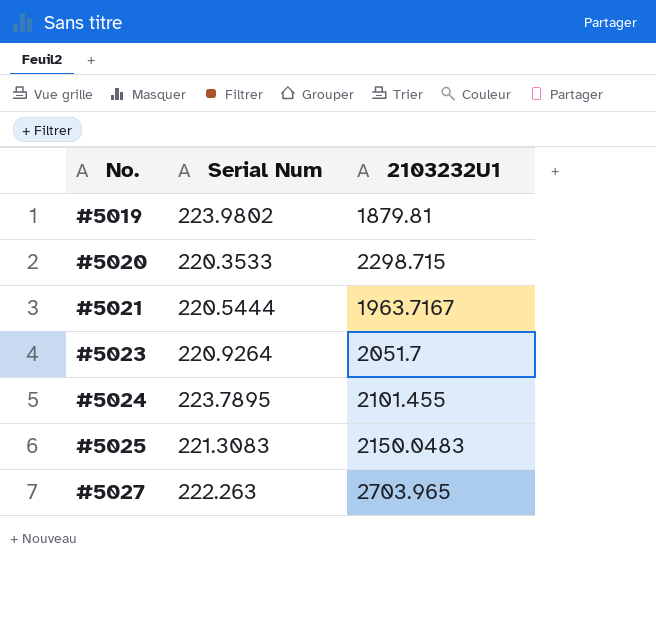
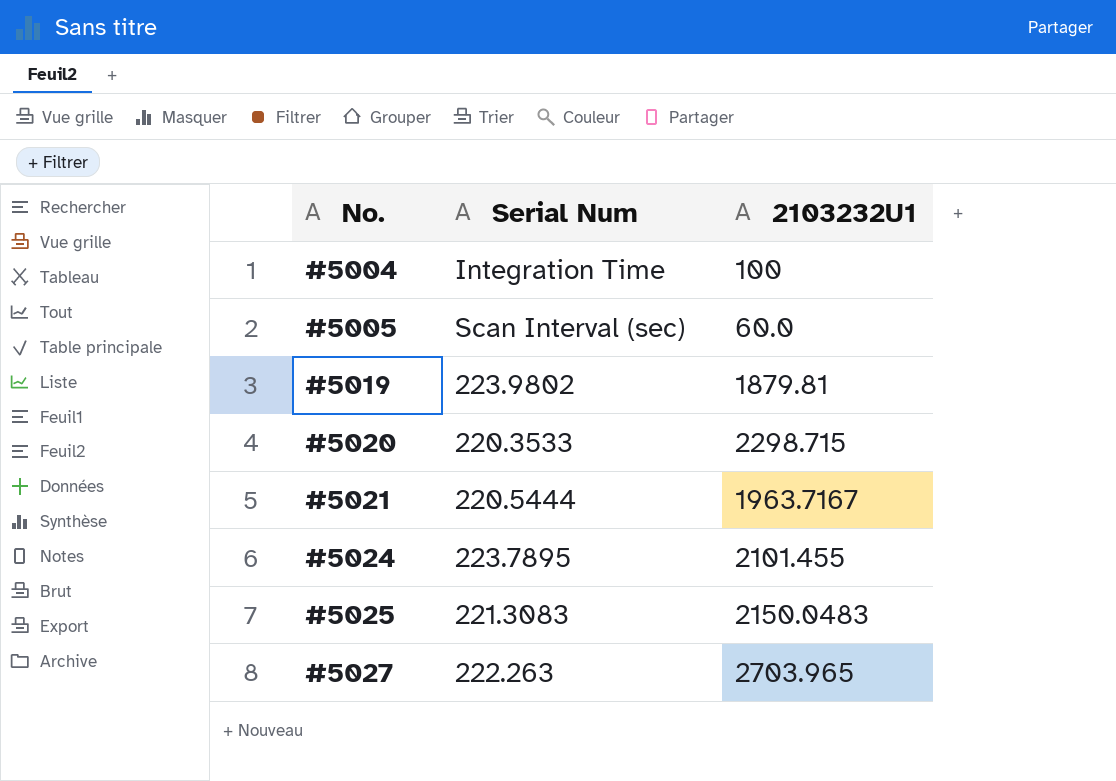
row #5023: 220.9264 | 2051.7 -> none
row #5004: none -> Integration Time | 100
row #5005: none -> Scan Interval (sec) | 60.0

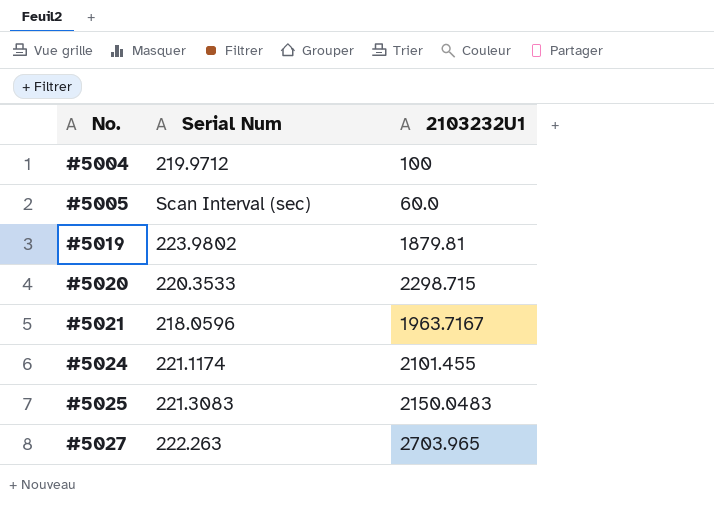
#5004 | Serial Num: Integration Time -> 219.9712
#5021 | Serial Num: 220.5444 -> 218.0596
#5024 | Serial Num: 223.7895 -> 221.1174

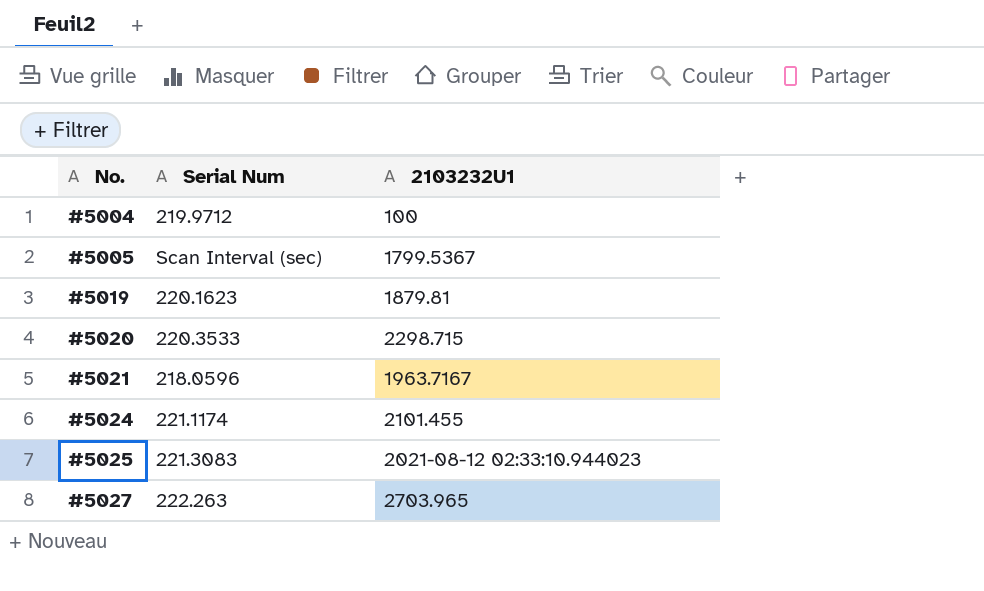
#5005 | 2103232U1: 60.0 -> 1799.5367
#5019 | Serial Num: 223.9802 -> 220.1623
#5025 | 2103232U1: 2150.0483 -> 2021-08-12 02:33:10.944023

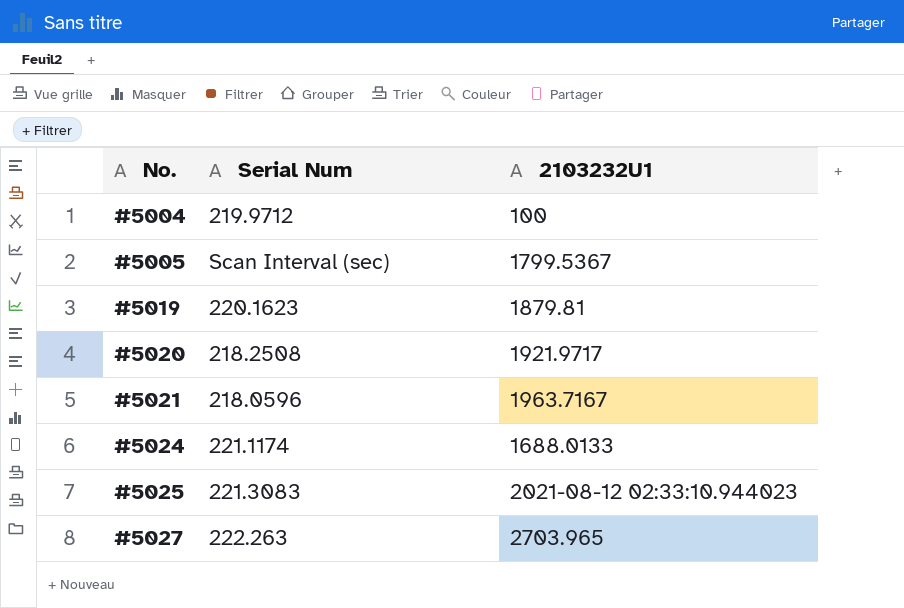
#5020 | Serial Num: 220.3533 -> 218.2508
#5020 | 2103232U1: 2298.715 -> 1921.9717
#5024 | 2103232U1: 2101.455 -> 1688.0133

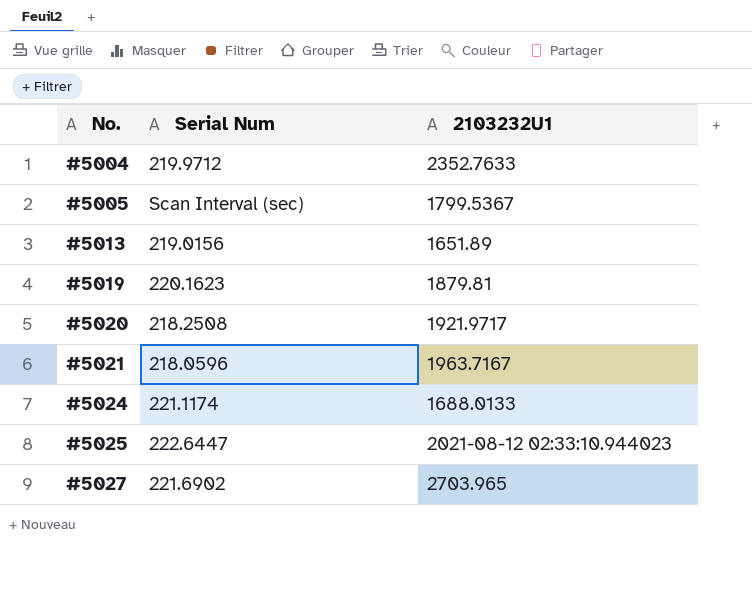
#5004 | 2103232U1: 100 -> 2352.7633
row #5013: none -> 219.0156 | 1651.89
#5025 | Serial Num: 221.3083 -> 222.6447
#5027 | Serial Num: 222.263 -> 221.6902

